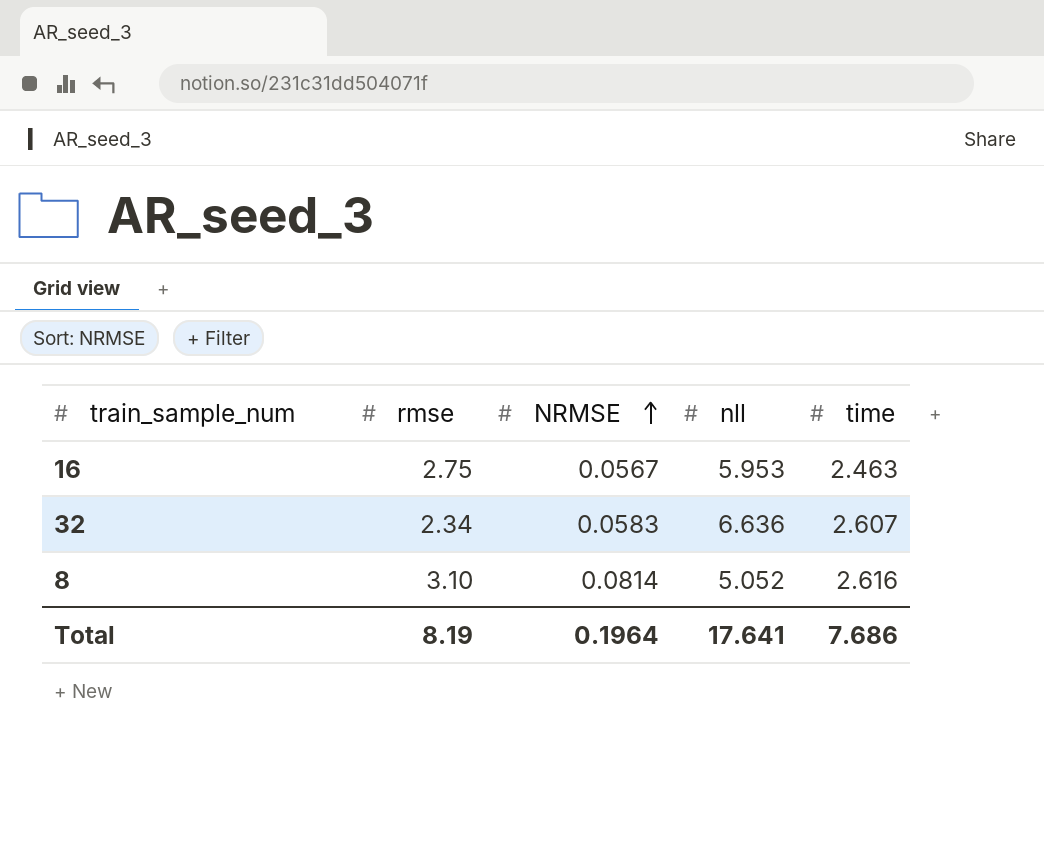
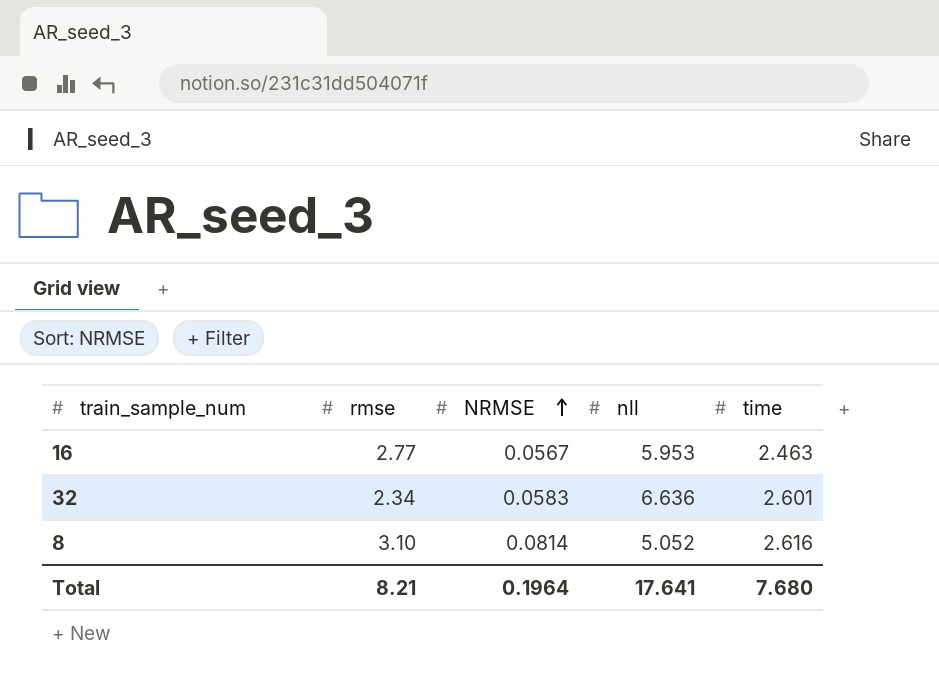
16 | rmse: 2.75 -> 2.77
32 | time: 2.607 -> 2.601
Total | rmse: 8.19 -> 8.21
Total | time: 7.686 -> 7.680

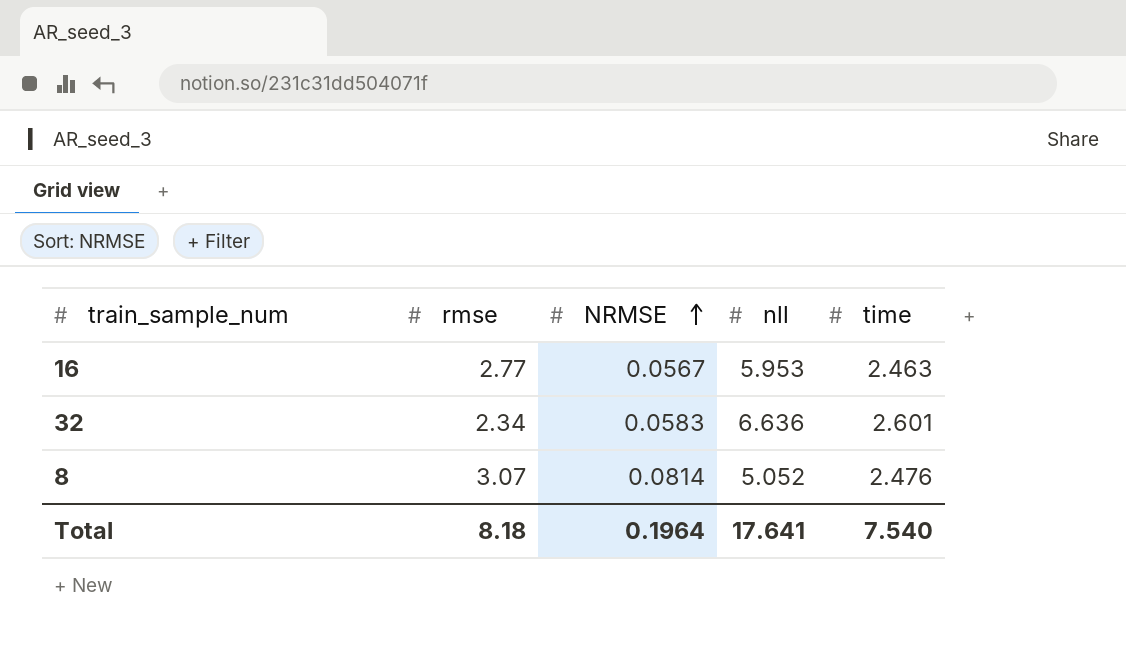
8 | rmse: 3.10 -> 3.07
8 | time: 2.616 -> 2.476
Total | rmse: 8.21 -> 8.18
Total | time: 7.680 -> 7.540

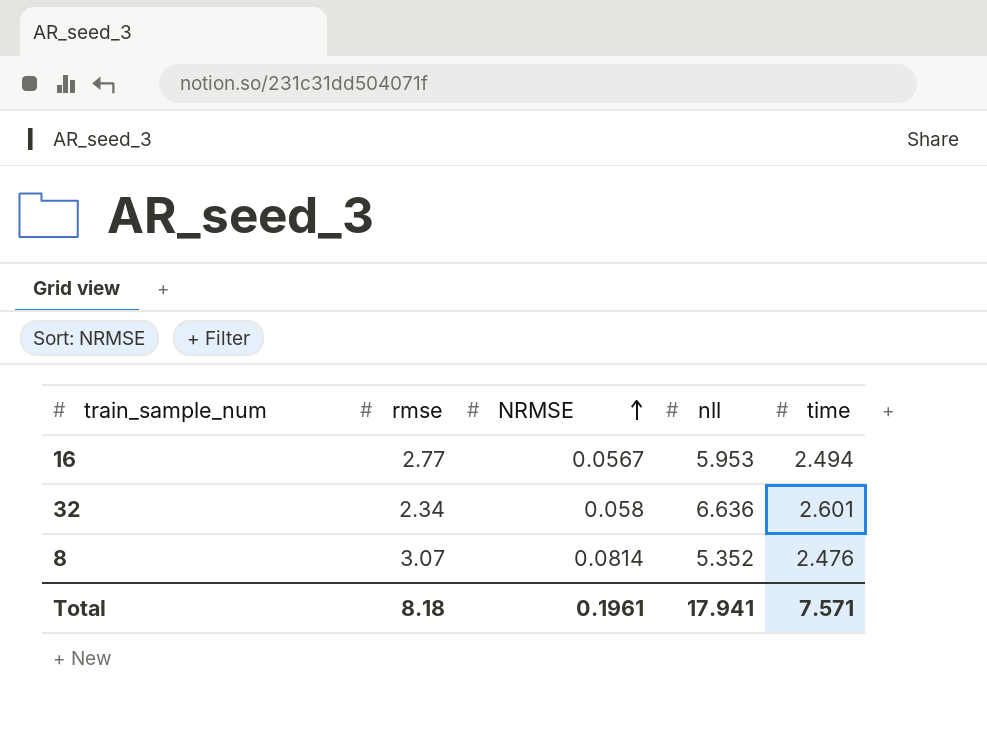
16 | time: 2.463 -> 2.494
32 | NRMSE: 0.0583 -> 0.058
8 | nll: 5.052 -> 5.352
Total | NRMSE: 0.1964 -> 0.1961
Total | nll: 17.641 -> 17.941
Total | time: 7.540 -> 7.571

